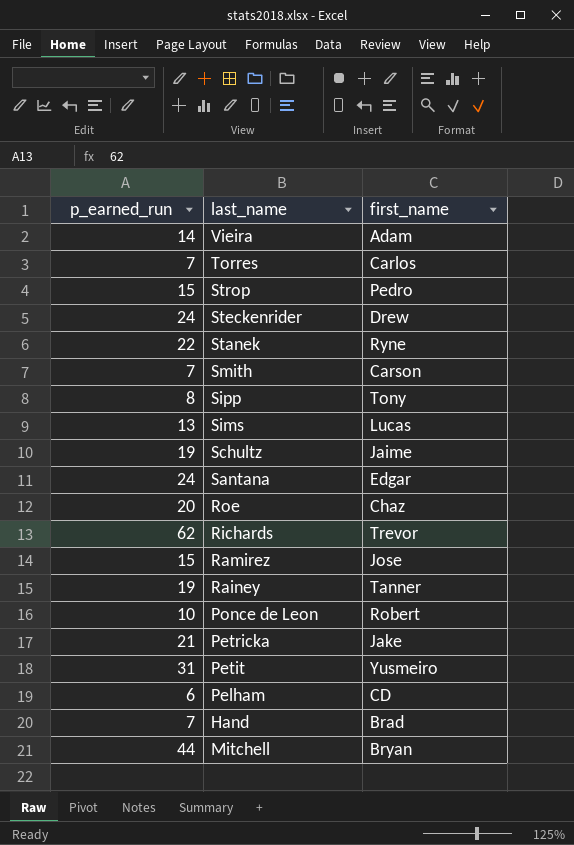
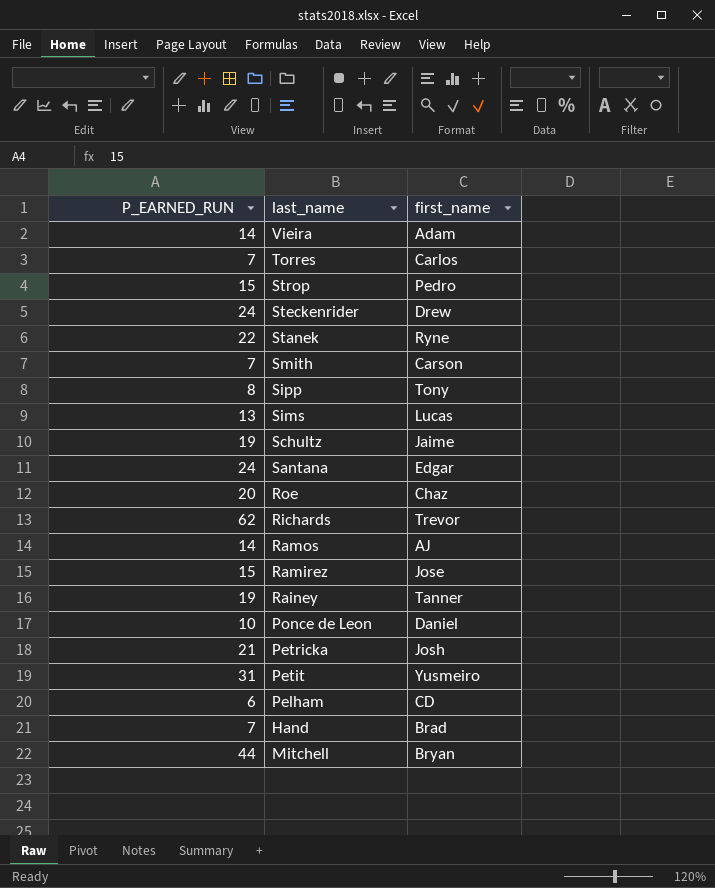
column name: p_earned_run -> P_EARNED_RUN
row Ramos: none -> 14 | AJ
Ponce de Leon | first_name: Robert -> Daniel
Petricka | first_name: Jake -> Josh

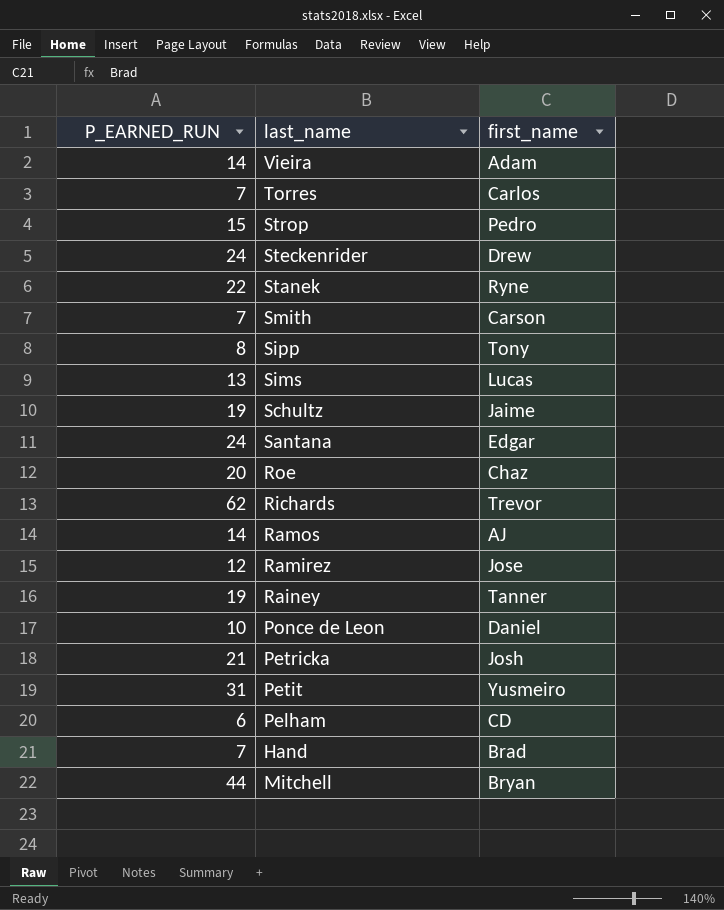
Ramirez | P_EARNED_RUN: 15 -> 12

